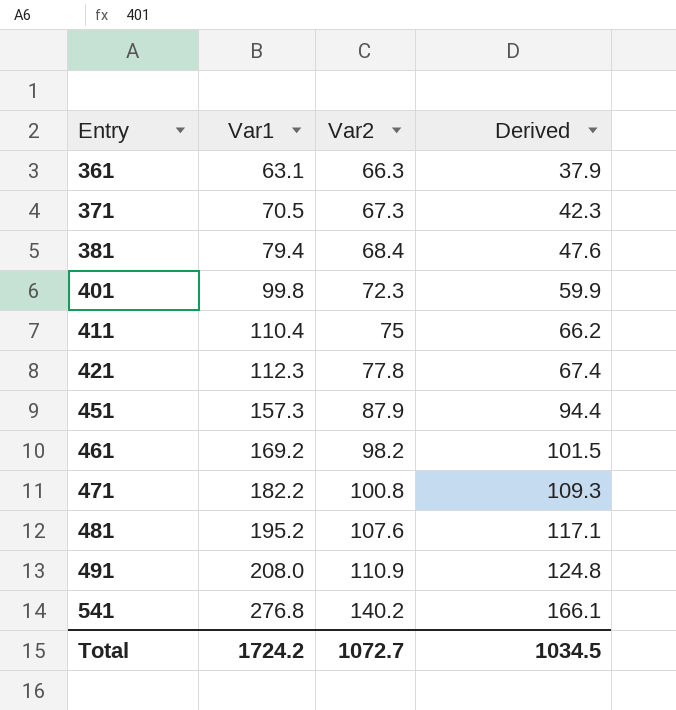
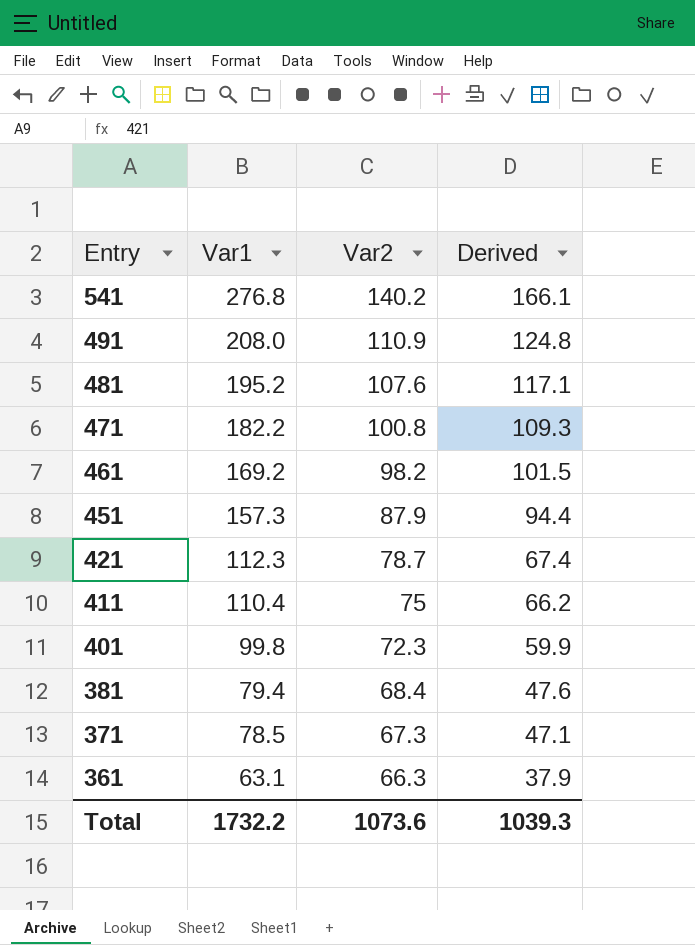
row order: Entry ascending -> Entry descending
421 | Var2: 77.8 -> 78.7
371 | Var1: 70.5 -> 78.5
371 | Derived: 42.3 -> 47.1
Total | Var1: 1724.2 -> 1732.2
Total | Var2: 1072.7 -> 1073.6
Total | Derived: 1034.5 -> 1039.3

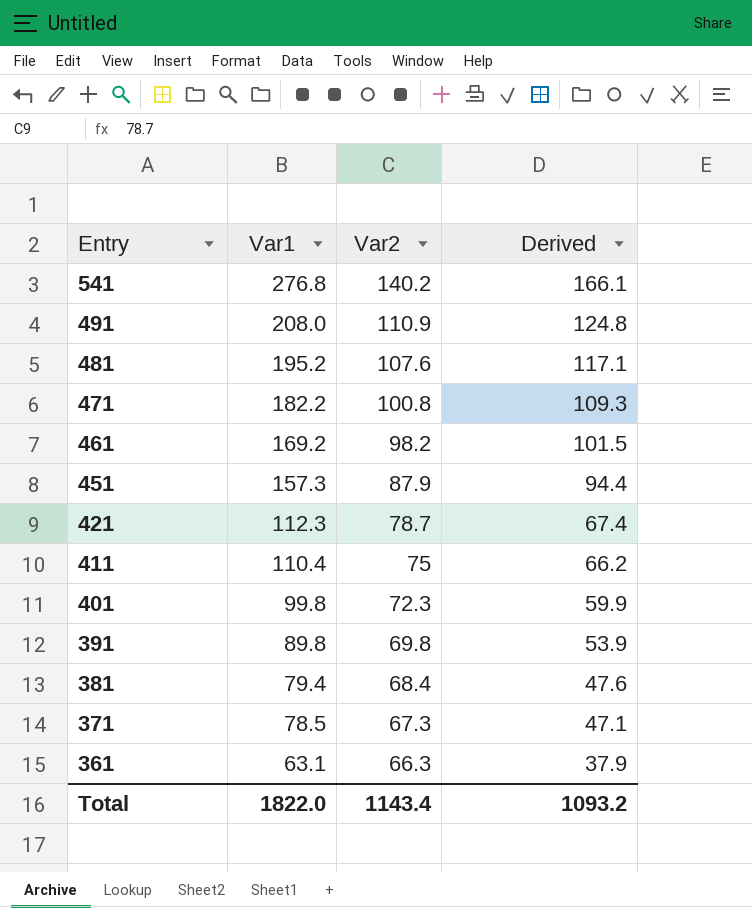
row 391: none -> 89.8 | 69.8 | 53.9
Total | Var1: 1732.2 -> 1822.0
Total | Var2: 1073.6 -> 1143.4
Total | Derived: 1039.3 -> 1093.2

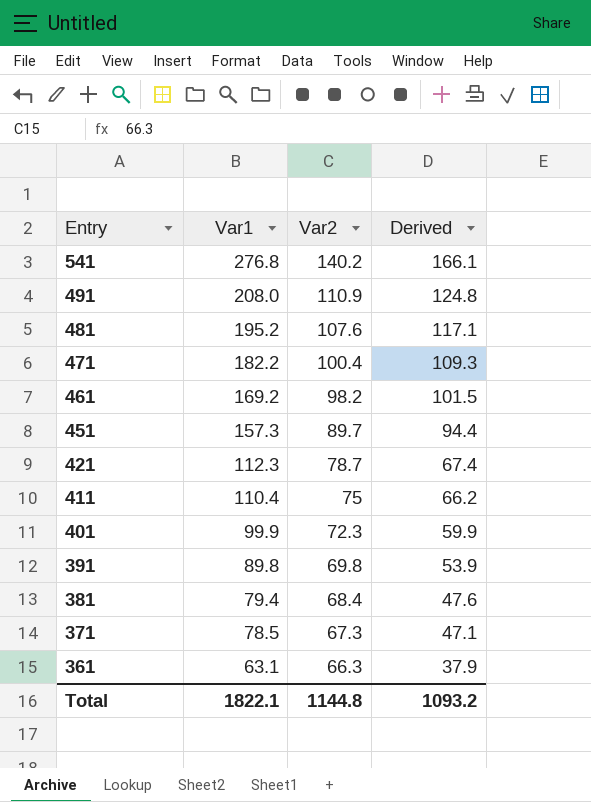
471 | Var2: 100.8 -> 100.4
451 | Var2: 87.9 -> 89.7
401 | Var1: 99.8 -> 99.9
Total | Var1: 1822.0 -> 1822.1
Total | Var2: 1143.4 -> 1144.8

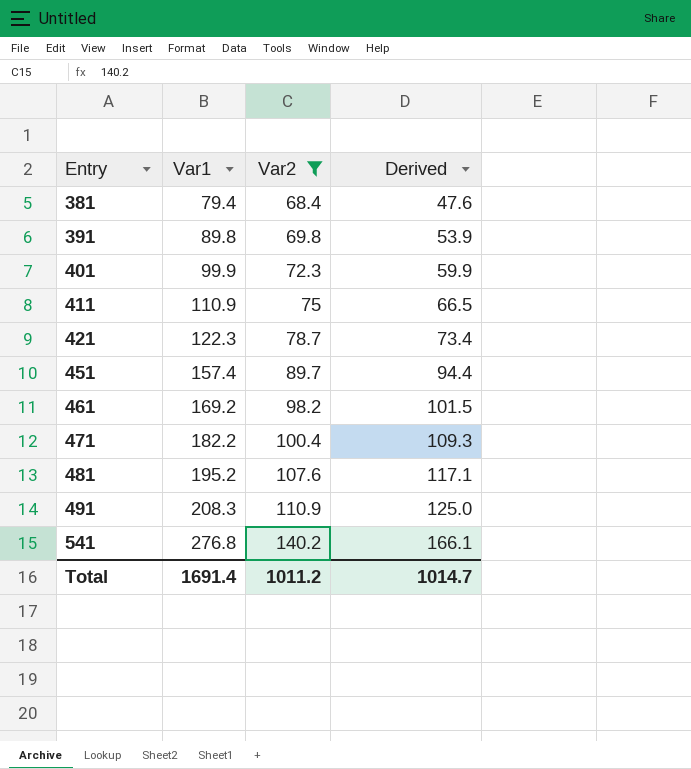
filter: none -> Var2 >= 68.4
row order: Entry descending -> Entry ascending
411 | Var1: 110.4 -> 110.9
411 | Derived: 66.2 -> 66.5
421 | Var1: 112.3 -> 122.3
421 | Derived: 67.4 -> 73.4
451 | Var1: 157.3 -> 157.4
491 | Var1: 208.0 -> 208.3
491 | Derived: 124.8 -> 125.0
Total | Var1: 1822.1 -> 1691.4
Total | Var2: 1144.8 -> 1011.2
Total | Derived: 1093.2 -> 1014.7

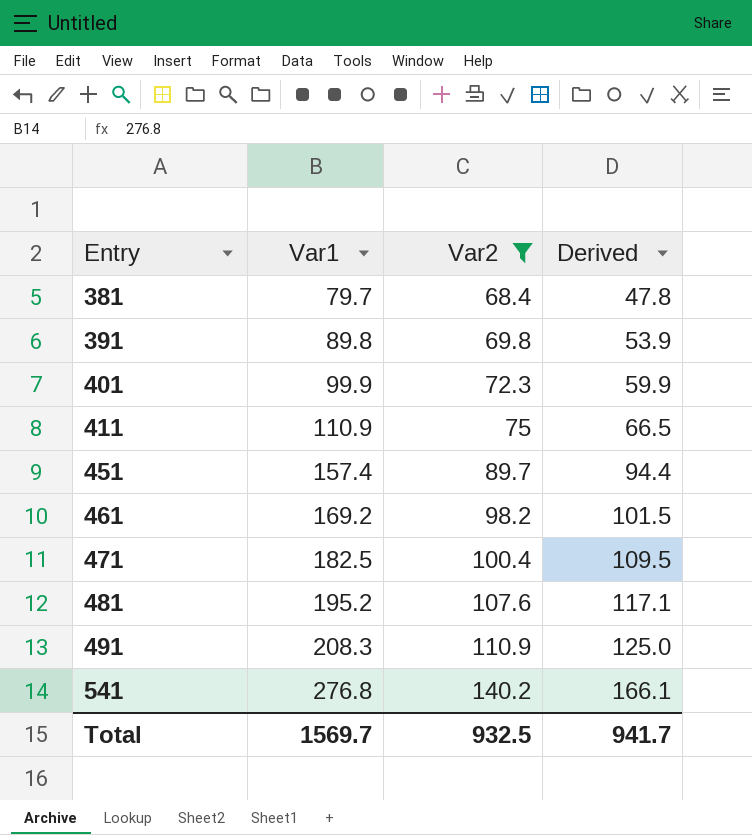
row 421: 122.3 | 78.7 | 73.4 -> none
381 | Var1: 79.4 -> 79.7
381 | Derived: 47.6 -> 47.8
471 | Var1: 182.2 -> 182.5
471 | Derived: 109.3 -> 109.5
Total | Var1: 1691.4 -> 1569.7
Total | Var2: 1011.2 -> 932.5
Total | Derived: 1014.7 -> 941.7

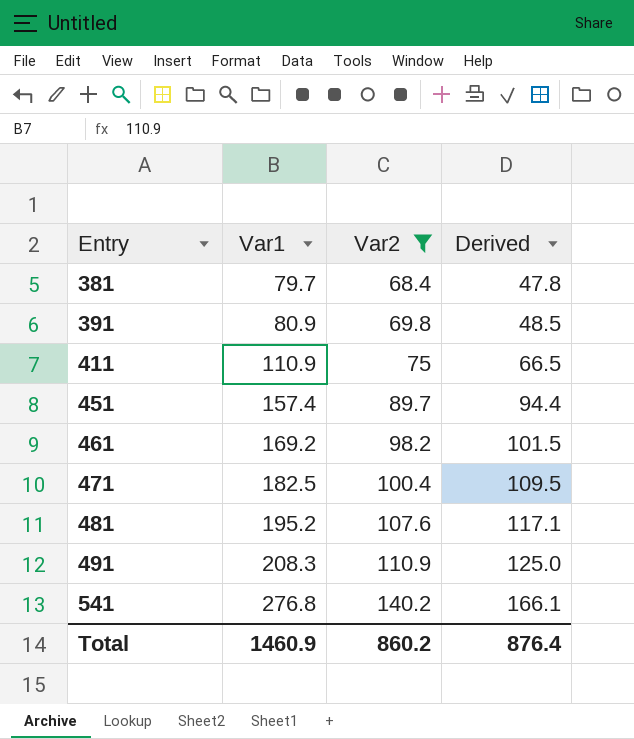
row 401: 99.9 | 72.3 | 59.9 -> none
391 | Var1: 89.8 -> 80.9
391 | Derived: 53.9 -> 48.5
Total | Var1: 1569.7 -> 1460.9
Total | Var2: 932.5 -> 860.2
Total | Derived: 941.7 -> 876.4

